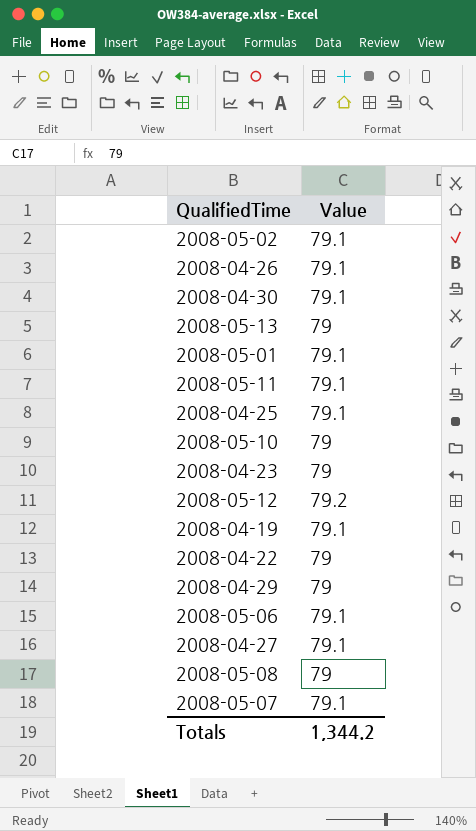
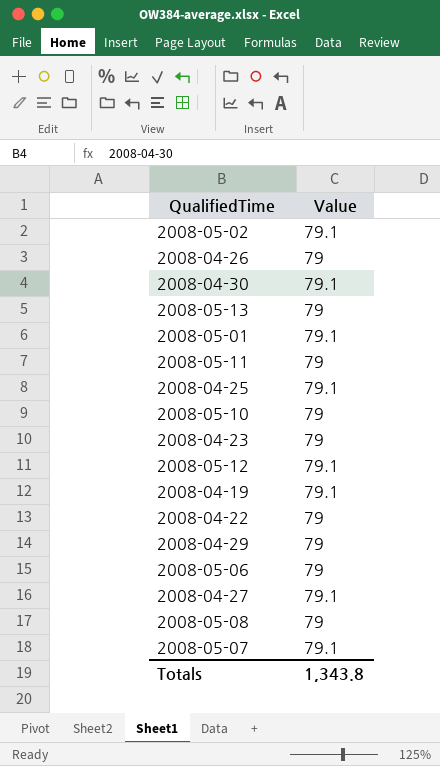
2008-04-26 | Value: 79.1 -> 79
2008-05-11 | Value: 79.1 -> 79
2008-05-12 | Value: 79.2 -> 79.1
2008-05-06 | Value: 79.1 -> 79
Totals | Value: 1,344.2 -> 1,343.8

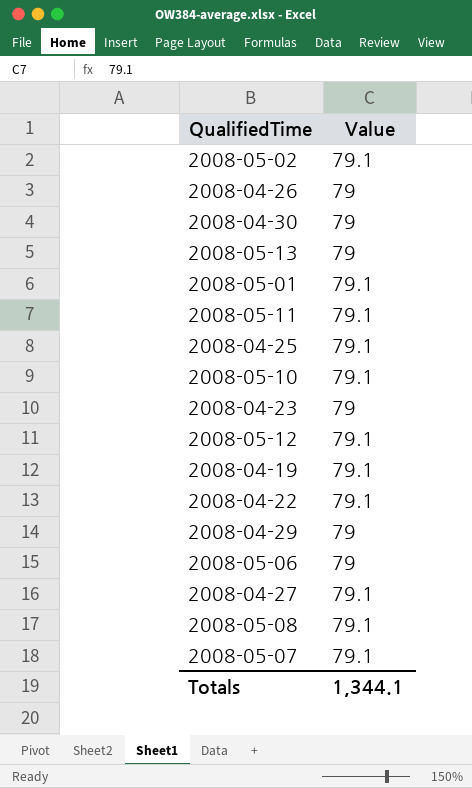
2008-04-30 | Value: 79.1 -> 79
2008-05-11 | Value: 79 -> 79.1
2008-05-10 | Value: 79 -> 79.1
2008-04-22 | Value: 79 -> 79.1
2008-05-08 | Value: 79 -> 79.1
Totals | Value: 1,343.8 -> 1,344.1

